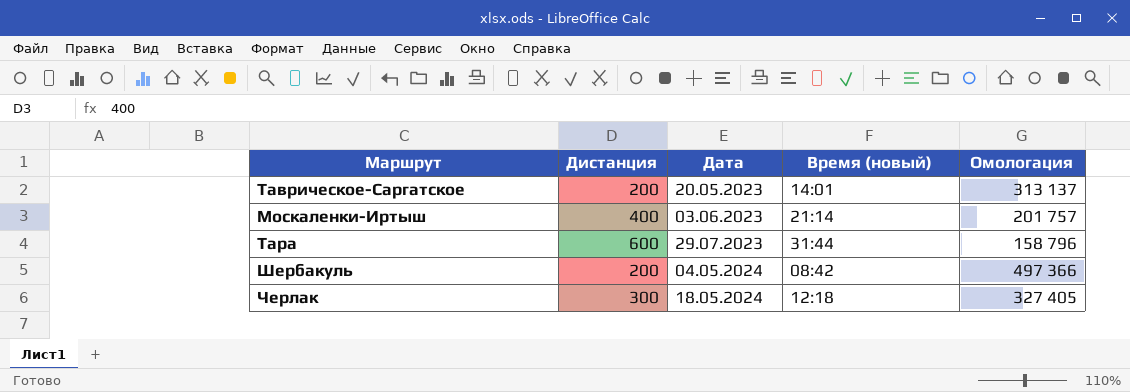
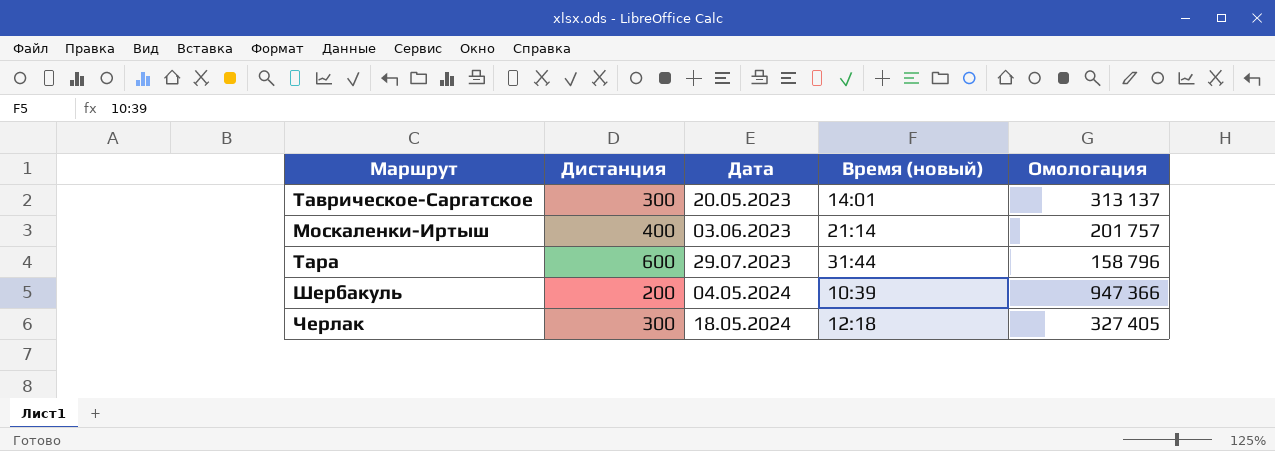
Таврическое-Саргатское | Дистанция: 200 -> 300
Шербакуль | Время (новый): 08:42 -> 10:39
Шербакуль | Омологация: 497 366 -> 947 366

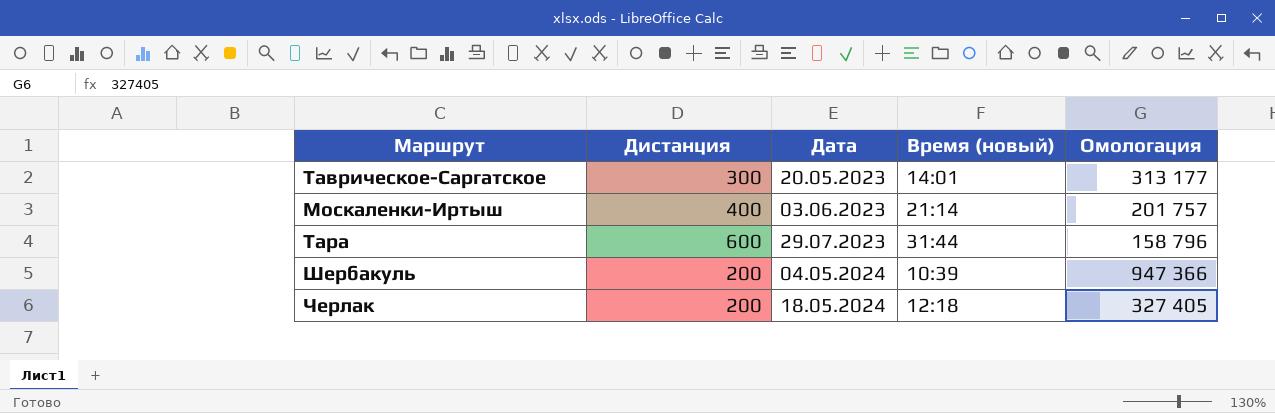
Таврическое-Саргатское | Омологация: 313 137 -> 313 177
Черлак | Дистанция: 300 -> 200

